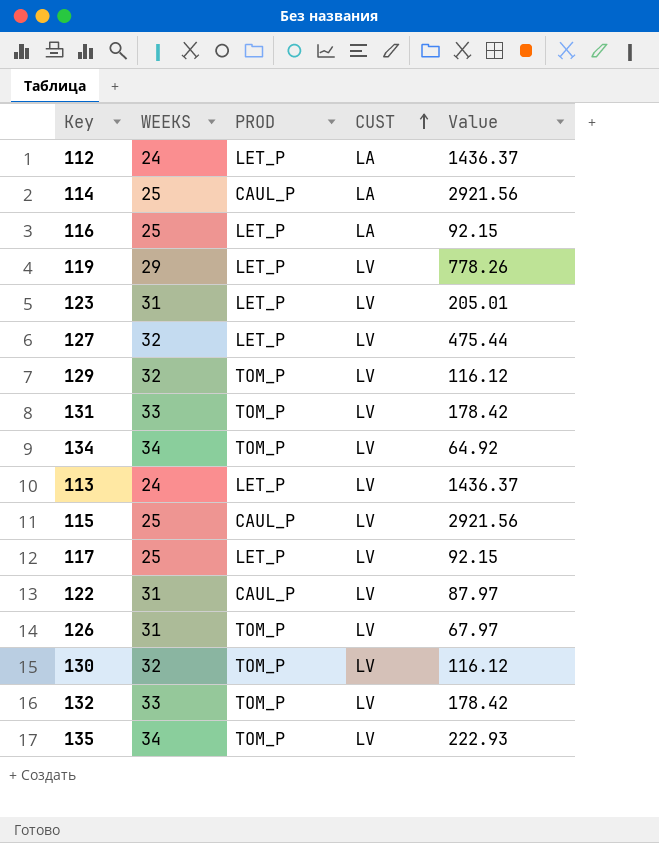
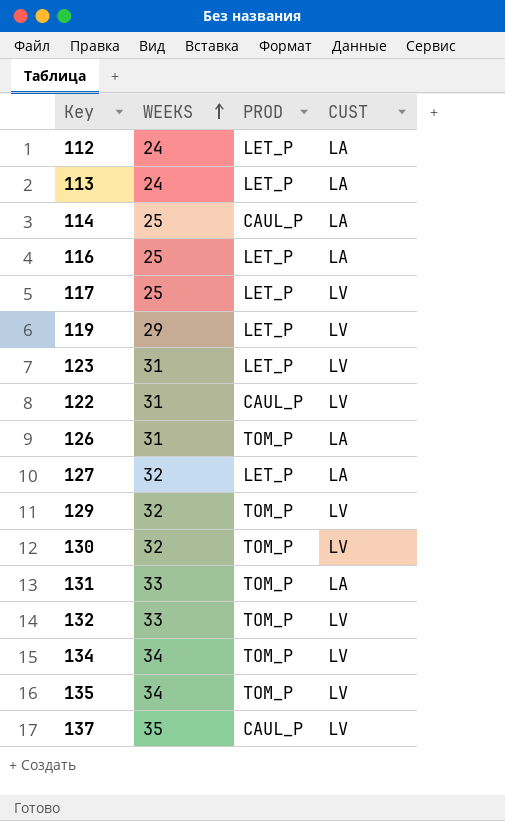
row order: CUST ascending -> WEEKS ascending
column Value | position: 5 -> none
row 115: 25 | CAUL_P | LV | 2921.56 -> none
113 | CUST: LV -> LA
126 | CUST: LV -> LA
127 | CUST: LV -> LA
131 | CUST: LV -> LA
row 137: none -> 35 | CAUL_P | LV

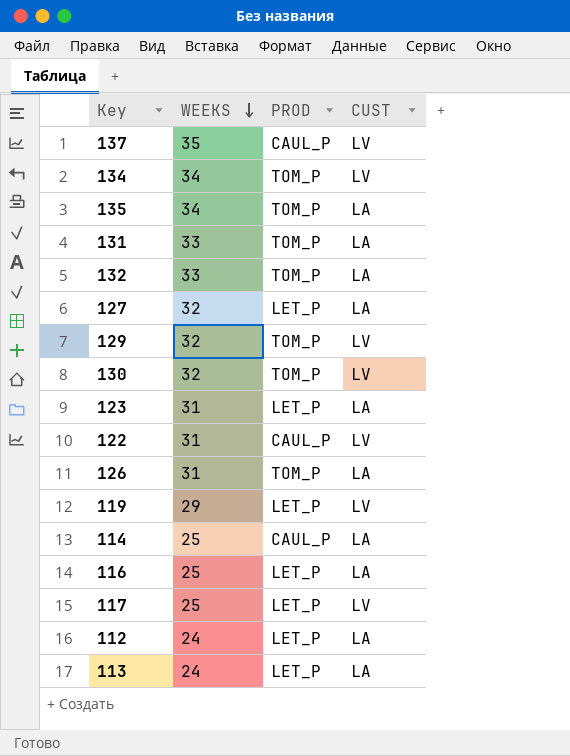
row order: WEEKS ascending -> WEEKS descending
135 | CUST: LV -> LA
132 | CUST: LV -> LA
123 | CUST: LV -> LA

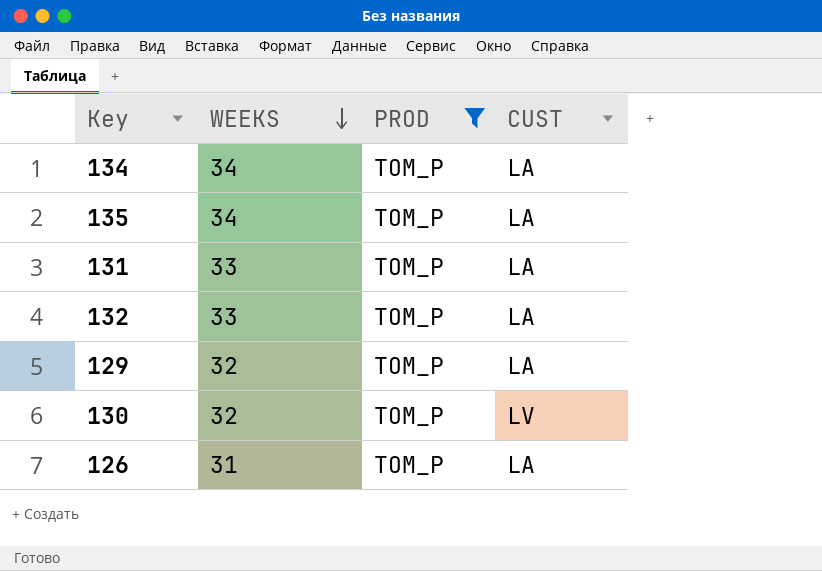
filter: none -> PROD = TOM_P
134 | CUST: LV -> LA
129 | CUST: LV -> LA

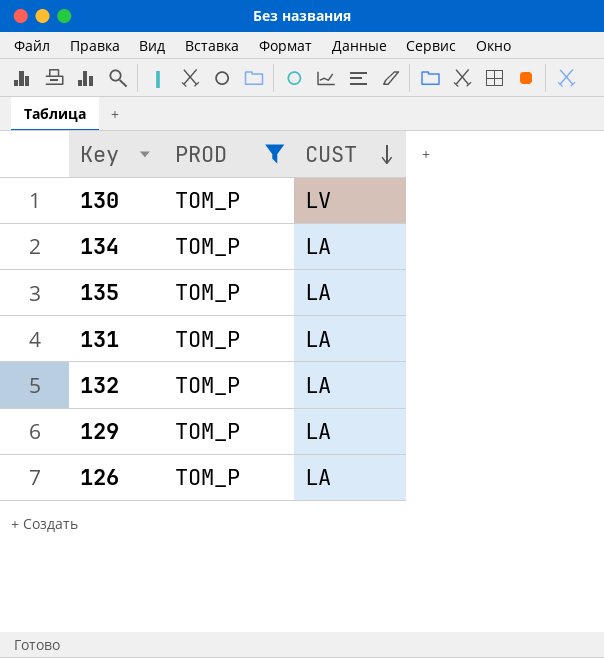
row order: WEEKS descending -> CUST descending
column WEEKS | position: 2 -> none

